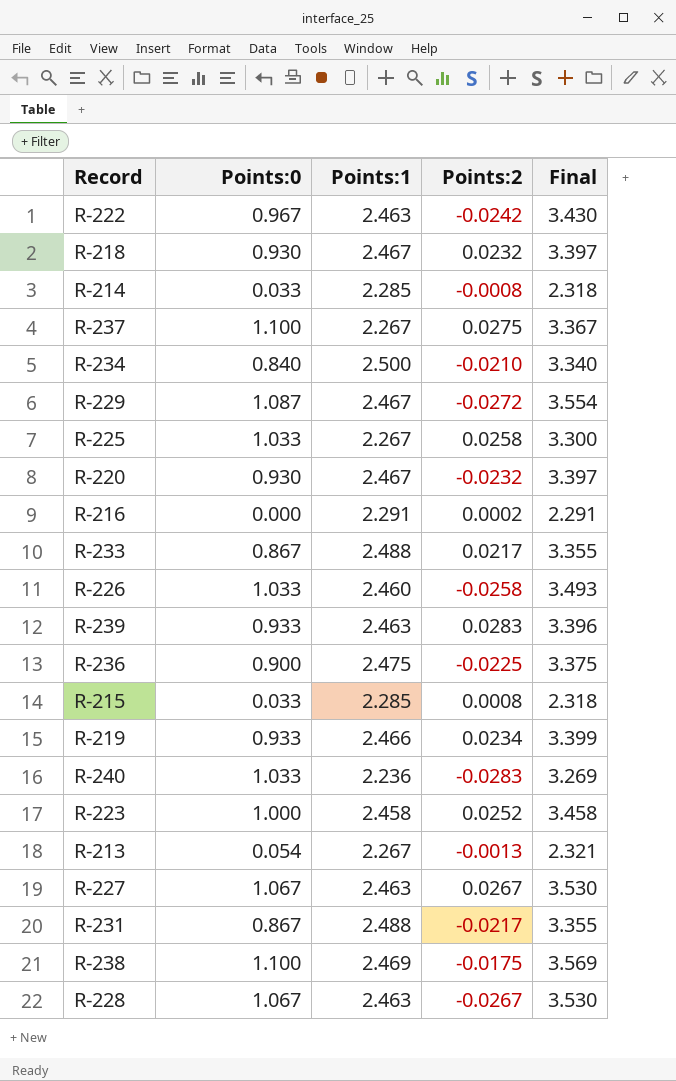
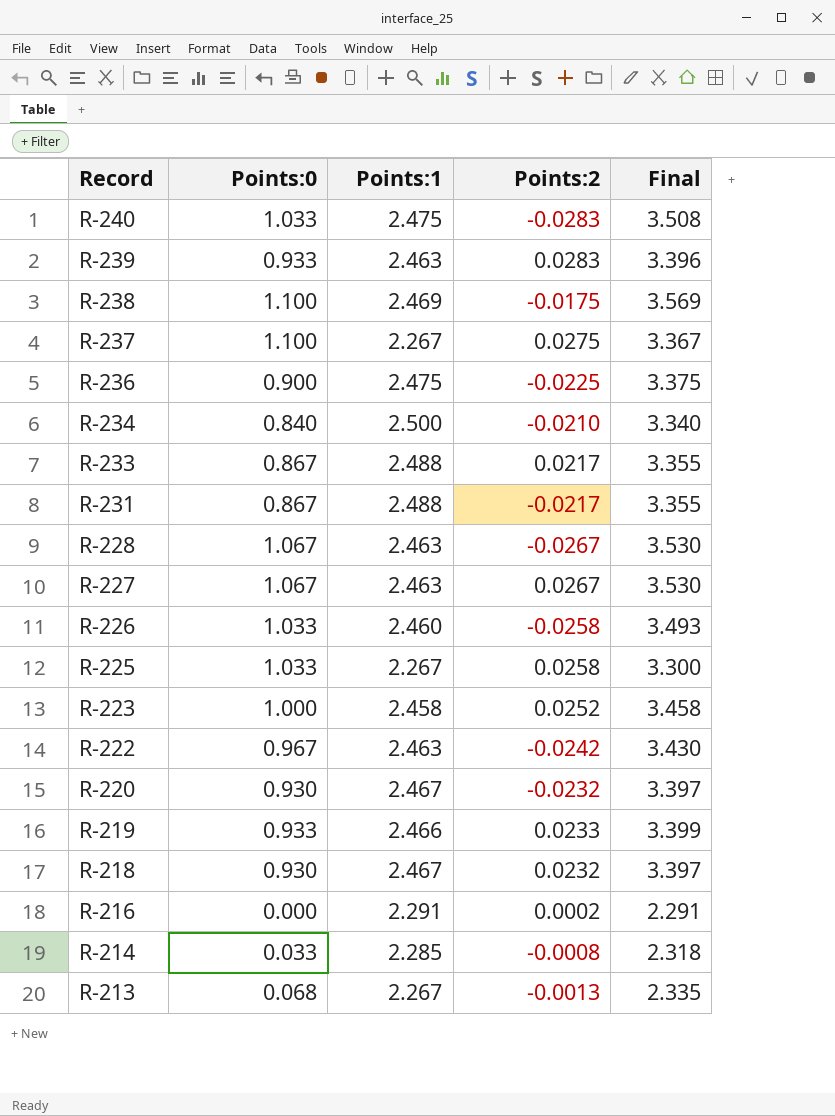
row order: none -> Record descending
row R-229: 1.087 | 2.467 | -0.0272 | 3.554 -> none
row R-215: 0.033 | 2.285 | 0.0008 | 2.318 -> none
R-240 | Points:1: 2.236 -> 2.475
R-240 | Final: 3.269 -> 3.508
R-219 | Points:2: 0.0234 -> 0.0233
R-213 | Points:0: 0.054 -> 0.068
R-213 | Final: 2.321 -> 2.335

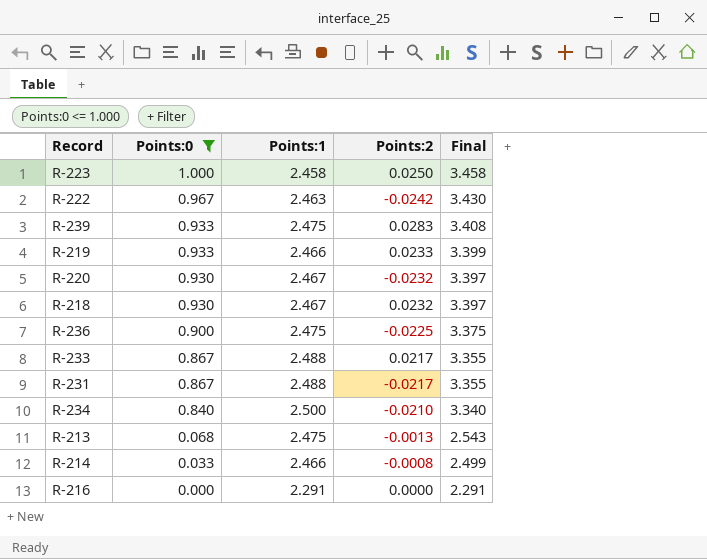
filter: none -> Points:0 <= 1.000
row order: Record descending -> Points:0 descending
R-223 | Points:2: 0.0252 -> 0.0250
R-239 | Points:1: 2.463 -> 2.475
R-239 | Final: 3.396 -> 3.408
R-213 | Points:1: 2.267 -> 2.475
R-213 | Final: 2.335 -> 2.543
R-214 | Points:1: 2.285 -> 2.466
R-214 | Final: 2.318 -> 2.499
R-216 | Points:2: 0.0002 -> 0.0000

